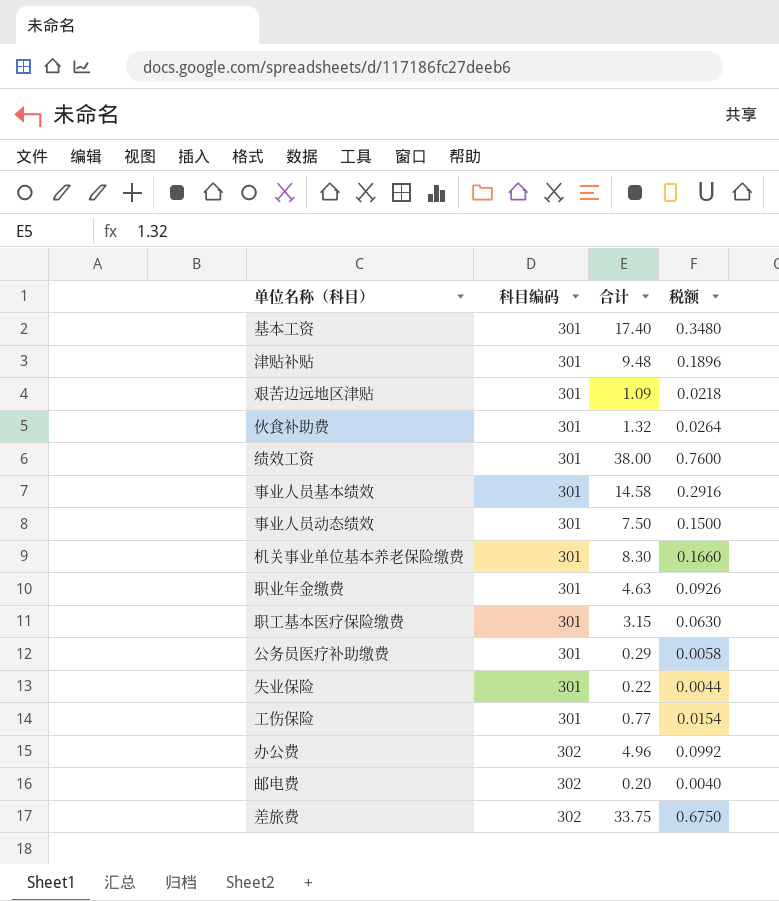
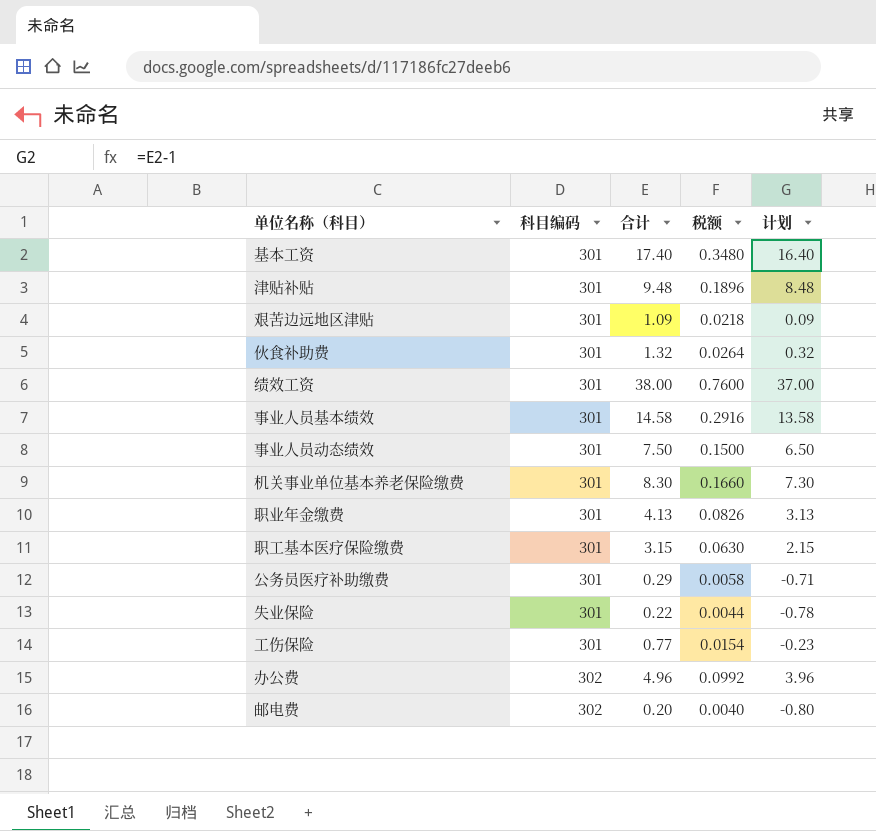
column 计划 | formula: none -> [合计] - 1
row 差旅费: 302 | 33.75 | 0.6750 -> none
职业年金缴费 | 合计: 4.63 -> 4.13
职业年金缴费 | 税额: 0.0926 -> 0.0826

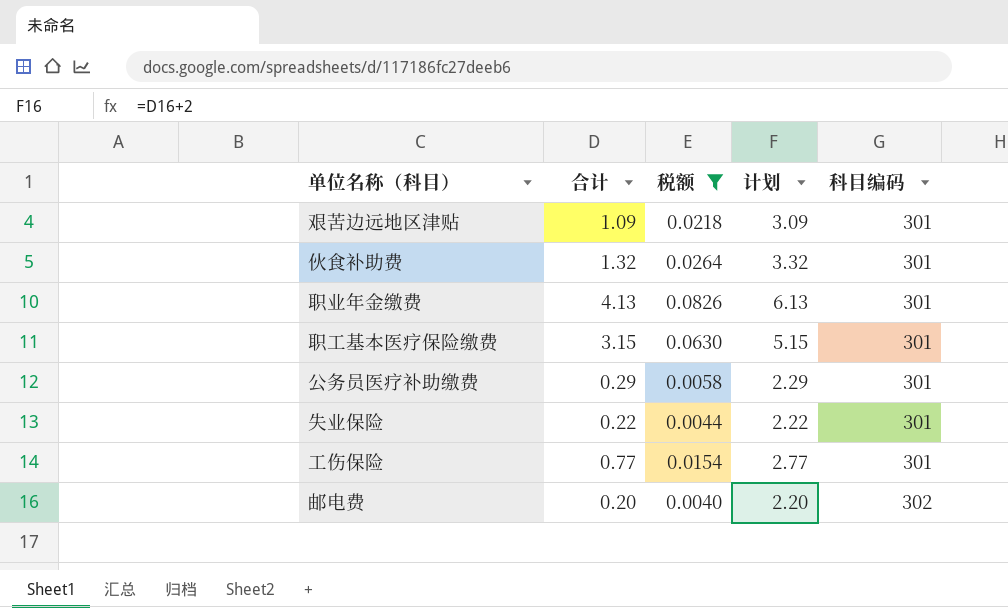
filter: none -> 税额 <= 0.0826
column 计划 | formula: [合计] - 1 -> [合计] + 2
column 科目编码 | position: 2 -> 5

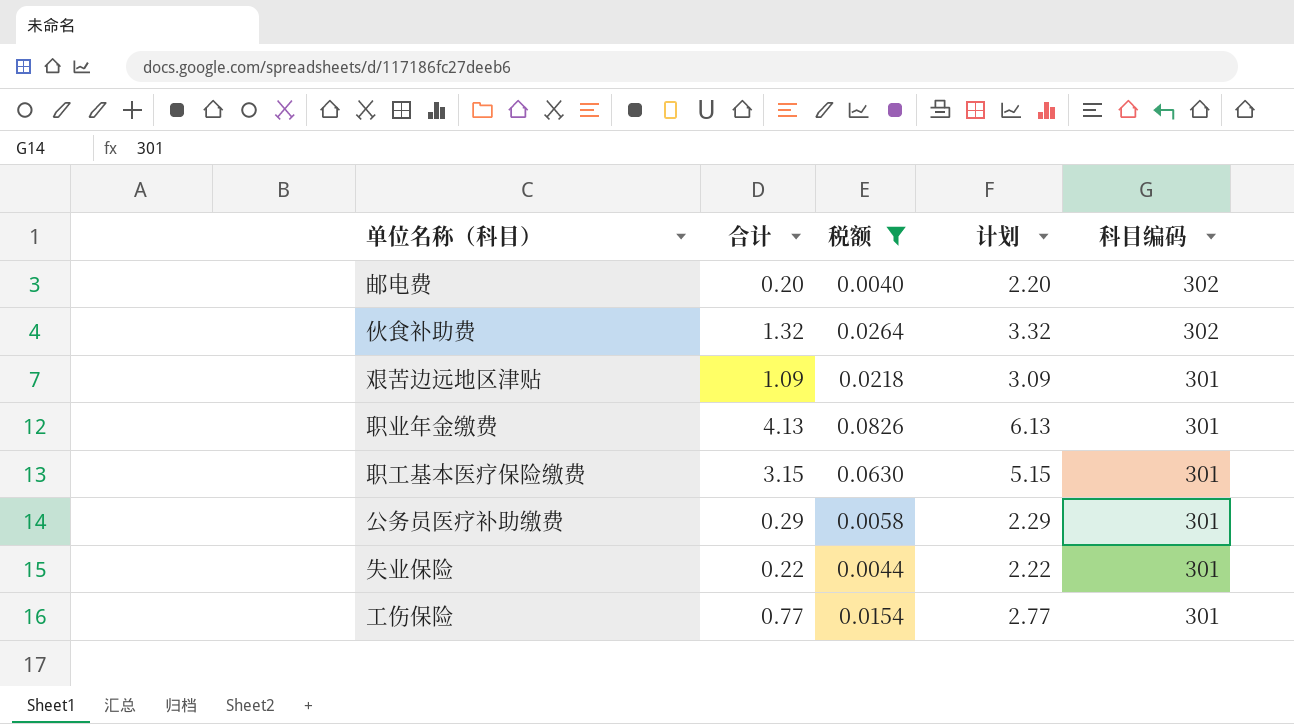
row order: 科目编码 ascending -> 科目编码 descending
伙食补助费 | 科目编码: 301 -> 302

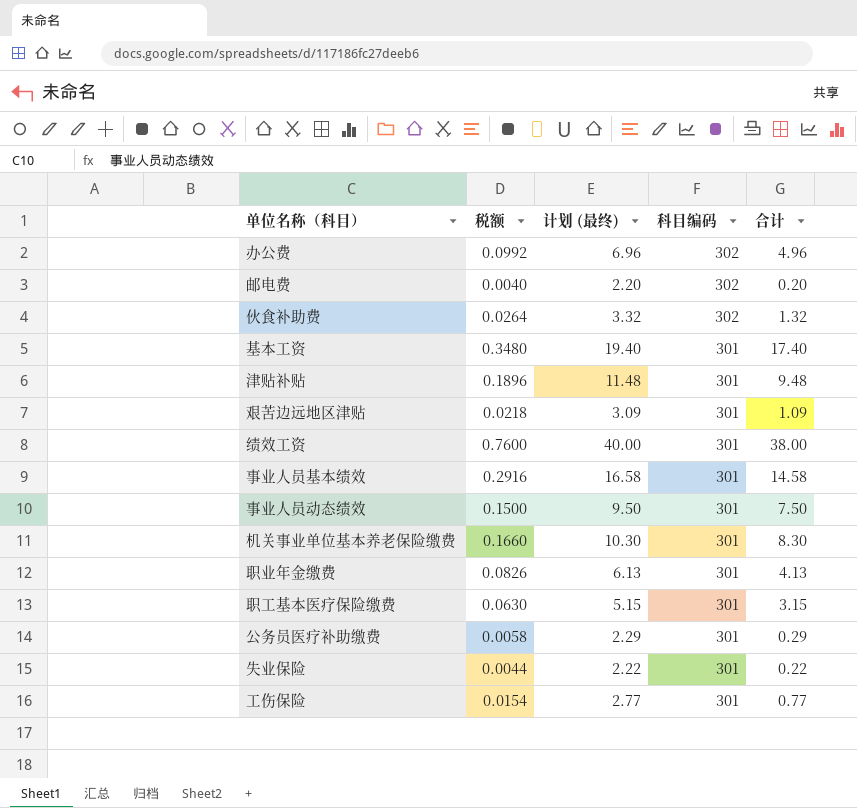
filter: 税额 <= 0.0826 -> none
column name: 计划 -> 计划 (最终)
column 合计 | position: 2 -> 5

